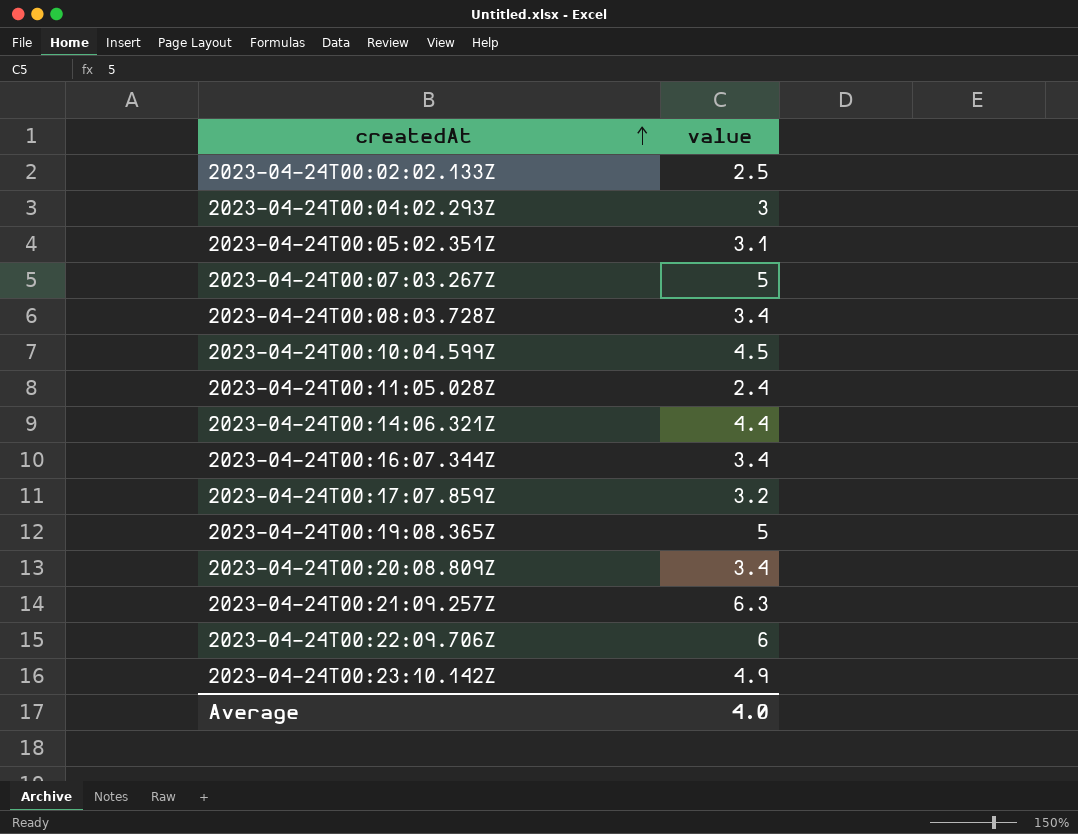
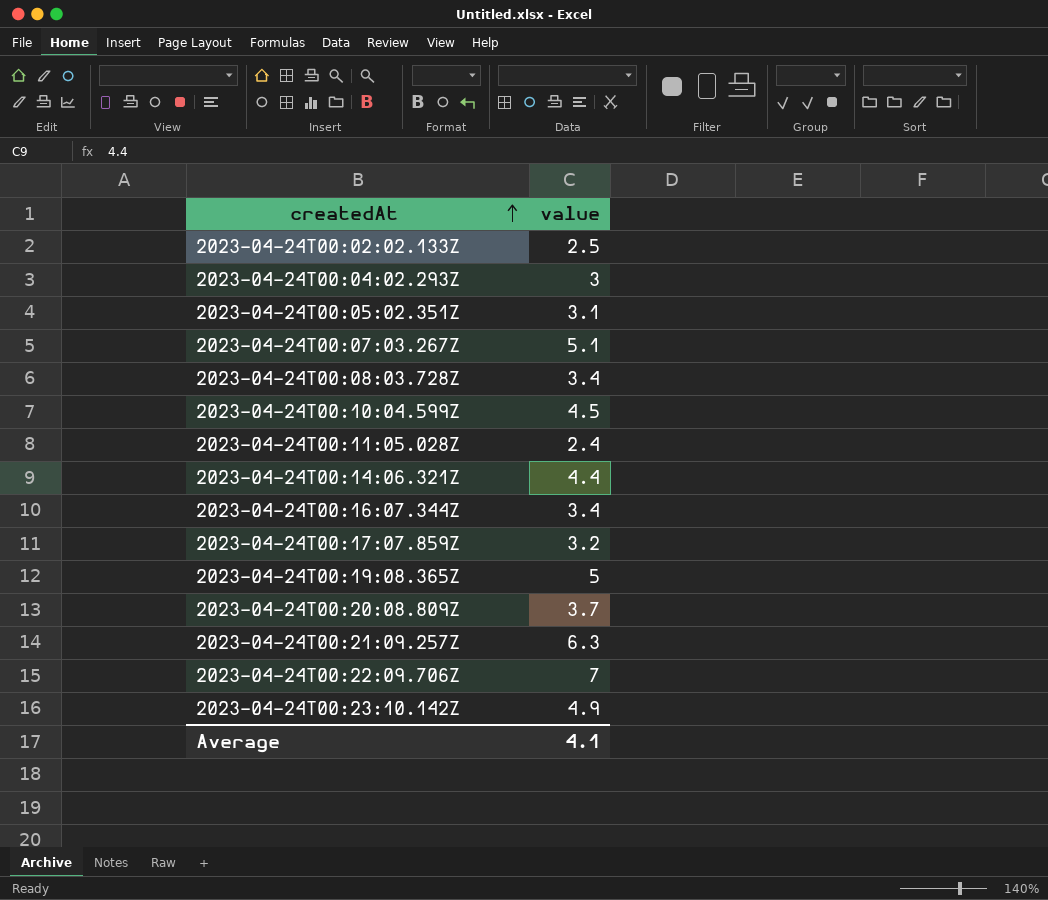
2023-04-24T00:07:03.267Z | value: 5 -> 5.1
2023-04-24T00:20:08.809Z | value: 3.4 -> 3.7
2023-04-24T00:22:09.706Z | value: 6 -> 7
Average | value: 4.0 -> 4.1

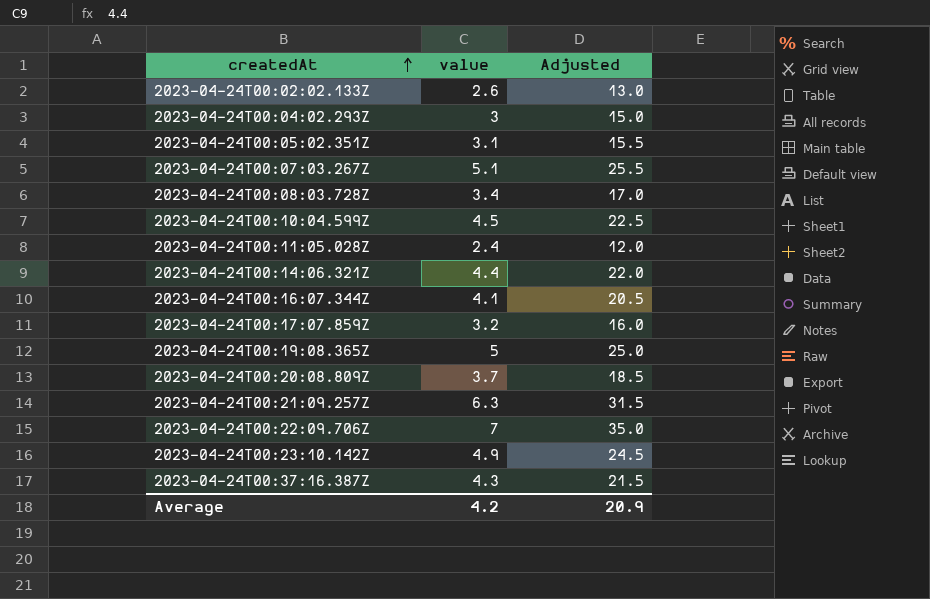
column Adjusted | formula: none -> [value] * 5
2023-04-24T00:02:02.133Z | value: 2.5 -> 2.6
2023-04-24T00:16:07.344Z | value: 3.4 -> 4.1
row 2023-04-24T00:37:16.387Z: none -> 4.3 | 21.5
Average | value: 4.1 -> 4.2

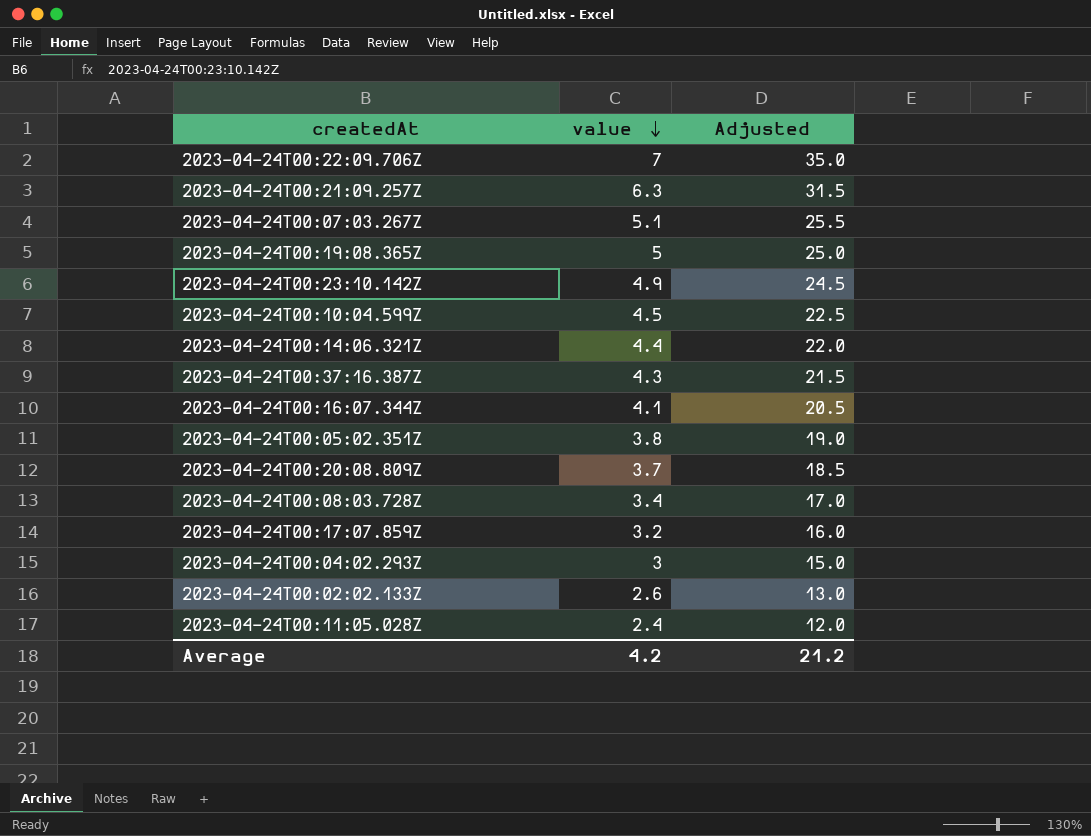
row order: createdAt ascending -> value descending
2023-04-24T00:05:02.351Z | value: 3.1 -> 3.8
2023-04-24T00:05:02.351Z | Adjusted: 15.5 -> 19.0
Average | Adjusted: 20.9 -> 21.2

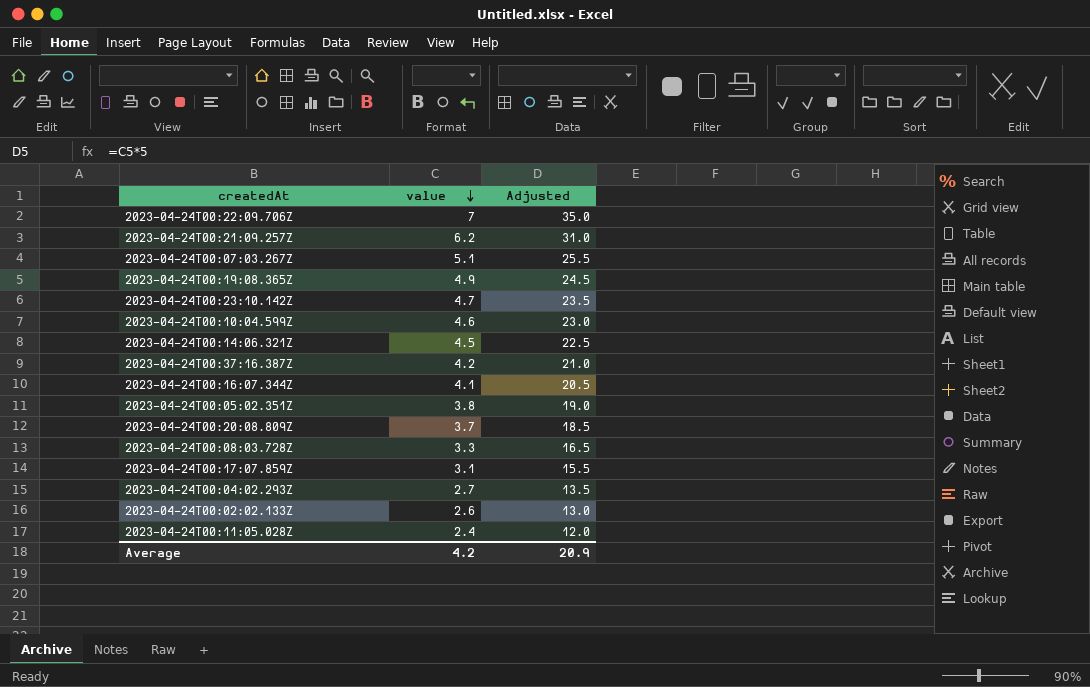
2023-04-24T00:21:09.257Z | value: 6.3 -> 6.2
2023-04-24T00:21:09.257Z | Adjusted: 31.5 -> 31.0
2023-04-24T00:19:08.365Z | value: 5 -> 4.9
2023-04-24T00:19:08.365Z | Adjusted: 25.0 -> 24.5
2023-04-24T00:23:10.142Z | value: 4.9 -> 4.7
2023-04-24T00:23:10.142Z | Adjusted: 24.5 -> 23.5
2023-04-24T00:10:04.599Z | value: 4.5 -> 4.6
2023-04-24T00:10:04.599Z | Adjusted: 22.5 -> 23.0
2023-04-24T00:14:06.321Z | value: 4.4 -> 4.5
2023-04-24T00:14:06.321Z | Adjusted: 22.0 -> 22.5
2023-04-24T00:37:16.387Z | value: 4.3 -> 4.2
2023-04-24T00:37:16.387Z | Adjusted: 21.5 -> 21.0
2023-04-24T00:08:03.728Z | value: 3.4 -> 3.3
2023-04-24T00:08:03.728Z | Adjusted: 17.0 -> 16.5
2023-04-24T00:17:07.859Z | value: 3.2 -> 3.1
2023-04-24T00:17:07.859Z | Adjusted: 16.0 -> 15.5
2023-04-24T00:04:02.293Z | value: 3 -> 2.7
2023-04-24T00:04:02.293Z | Adjusted: 15.0 -> 13.5
Average | Adjusted: 21.2 -> 20.9

